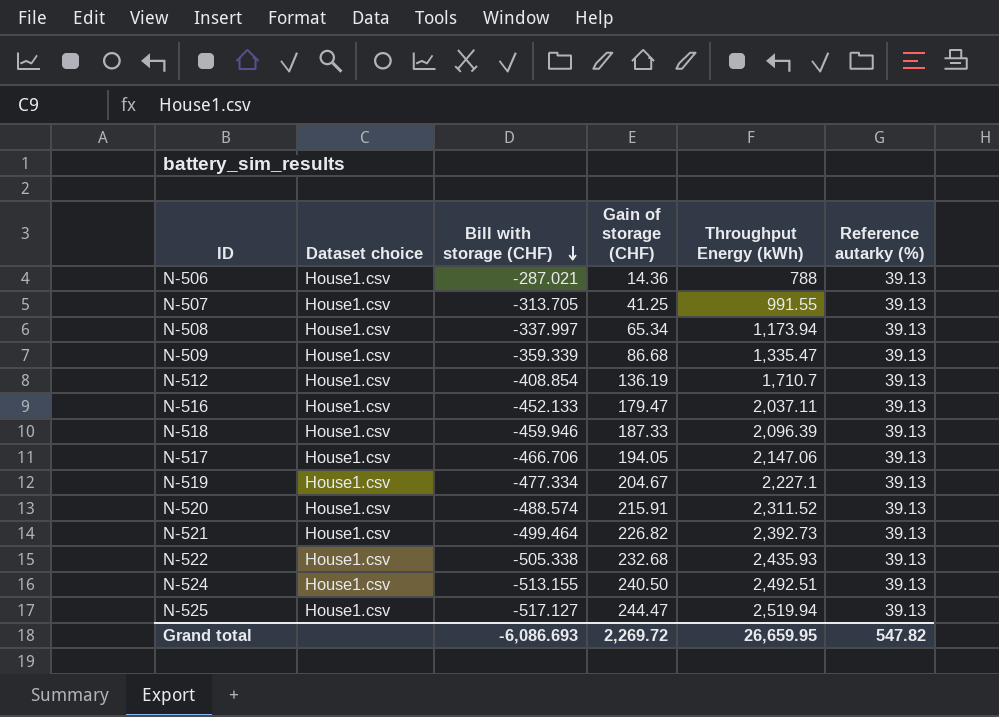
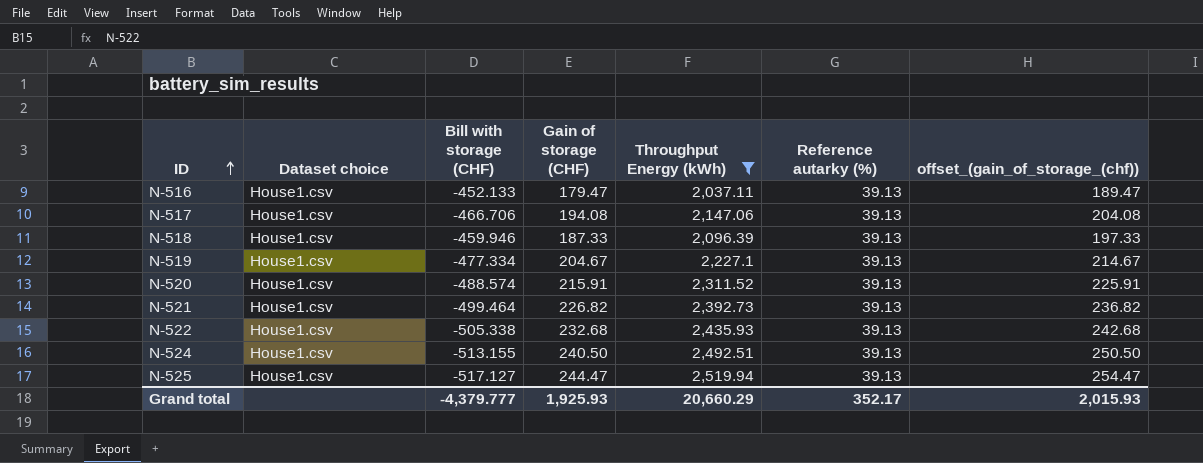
filter: none -> Throughput Energy (kWh) >= 2,037.11
row order: Bill with storage (CHF) descending -> ID ascending
column offset_(gain_of_storage_(chf)) | formula: none -> [Gain of storage (CHF)] + 10
N-517 | Gain of storage (CHF): 194.05 -> 194.08
Grand total | Bill with storage (CHF): -6,086.693 -> -4,379.777
Grand total | Gain of storage (CHF): 2,269.72 -> 1,925.93
Grand total | Throughput Energy (kWh): 26,659.95 -> 20,660.29
Grand total | Reference autarky (%): 547.82 -> 352.17

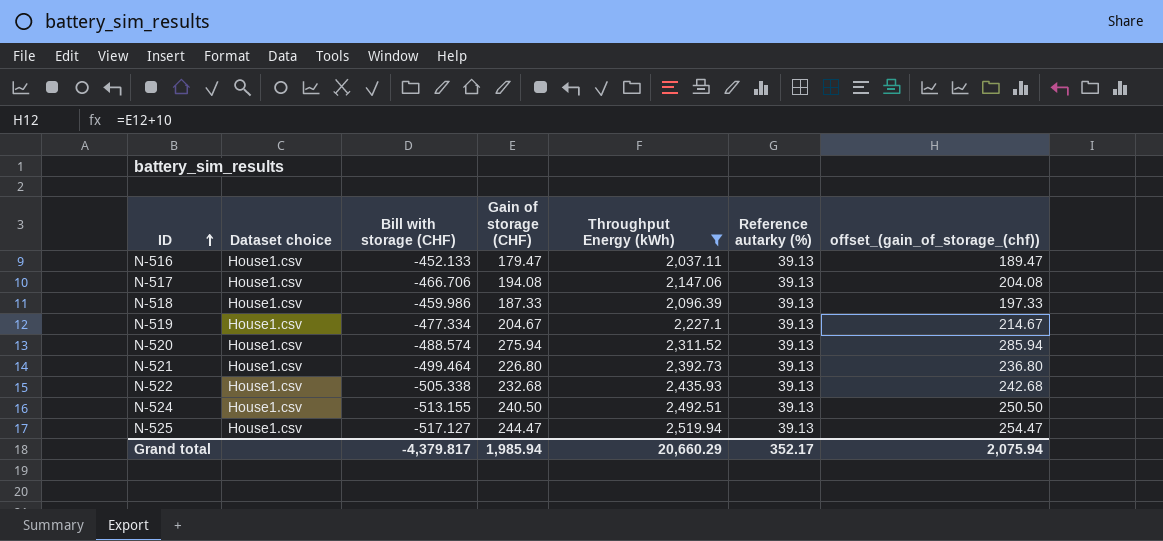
N-518 | Bill with storage (CHF): -459.946 -> -459.986
N-520 | Gain of storage (CHF): 215.91 -> 275.94
N-520 | offset_(gain_of_storage_(chf)): 225.91 -> 285.94
N-521 | Gain of storage (CHF): 226.82 -> 226.80
N-521 | offset_(gain_of_storage_(chf)): 236.82 -> 236.80
Grand total | Bill with storage (CHF): -4,379.777 -> -4,379.817
Grand total | Gain of storage (CHF): 1,925.93 -> 1,985.94
Grand total | offset_(gain_of_storage_(chf)): 2,015.93 -> 2,075.94

